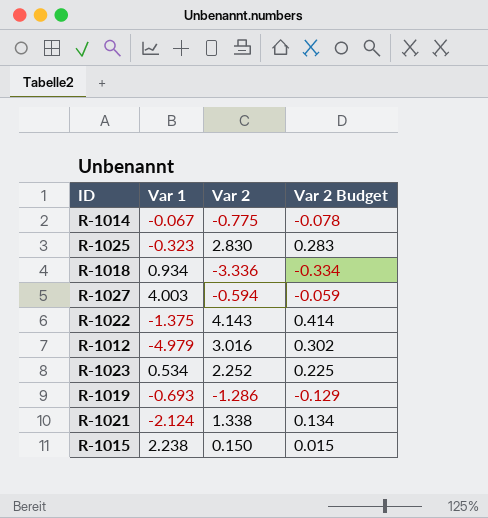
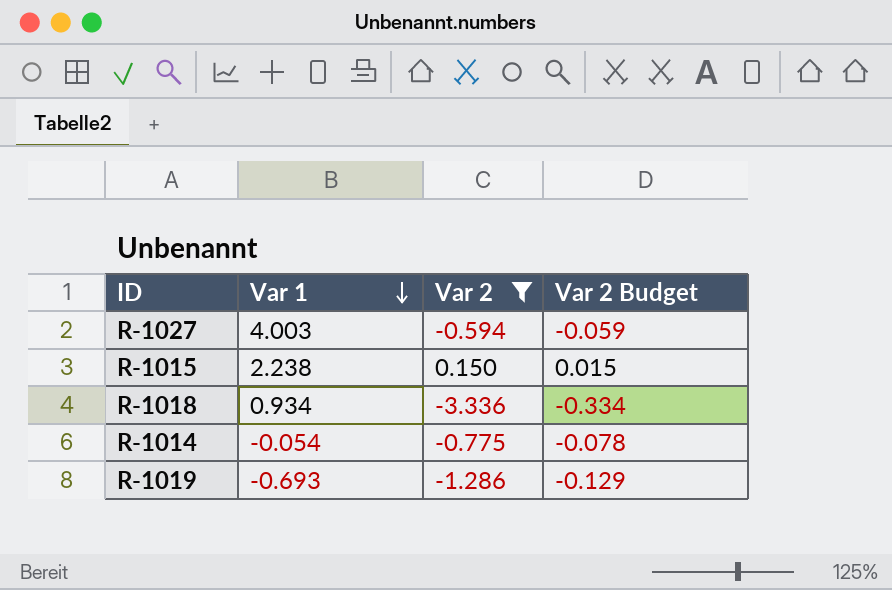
filter: none -> Var 2 <= 0.150
row order: none -> Var 1 descending
R-1014 | Var 1: -0.067 -> -0.054

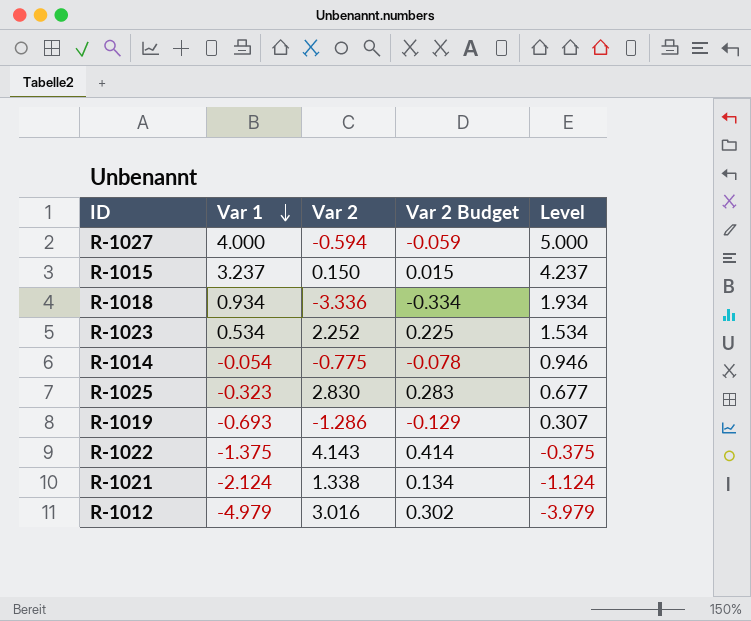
filter: Var 2 <= 0.150 -> none
column Level | formula: none -> [Var 1] + 1
R-1027 | Var 1: 4.003 -> 4.000
R-1015 | Var 1: 2.238 -> 3.237

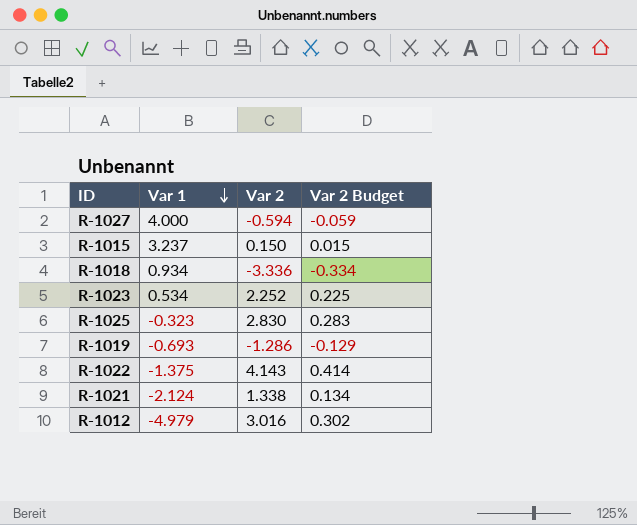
column Level | formula: [Var 1] + 1 -> none
row R-1014: -0.054 | -0.775 | -0.078 | 0.946 -> none

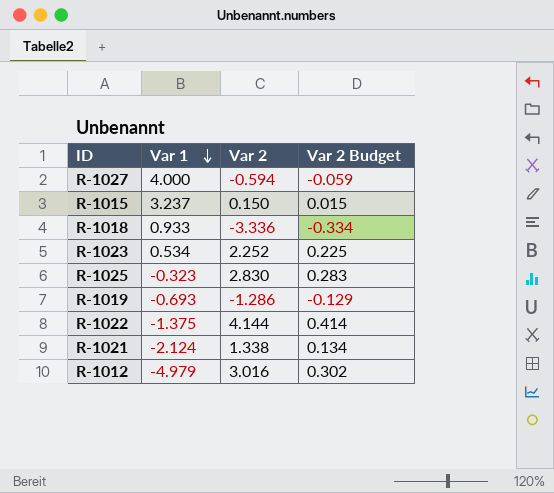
R-1018 | Var 1: 0.934 -> 0.933
R-1022 | Var 2: 4.143 -> 4.144

